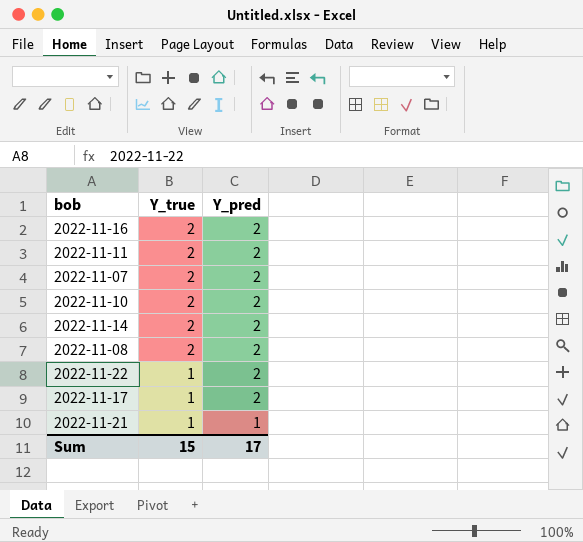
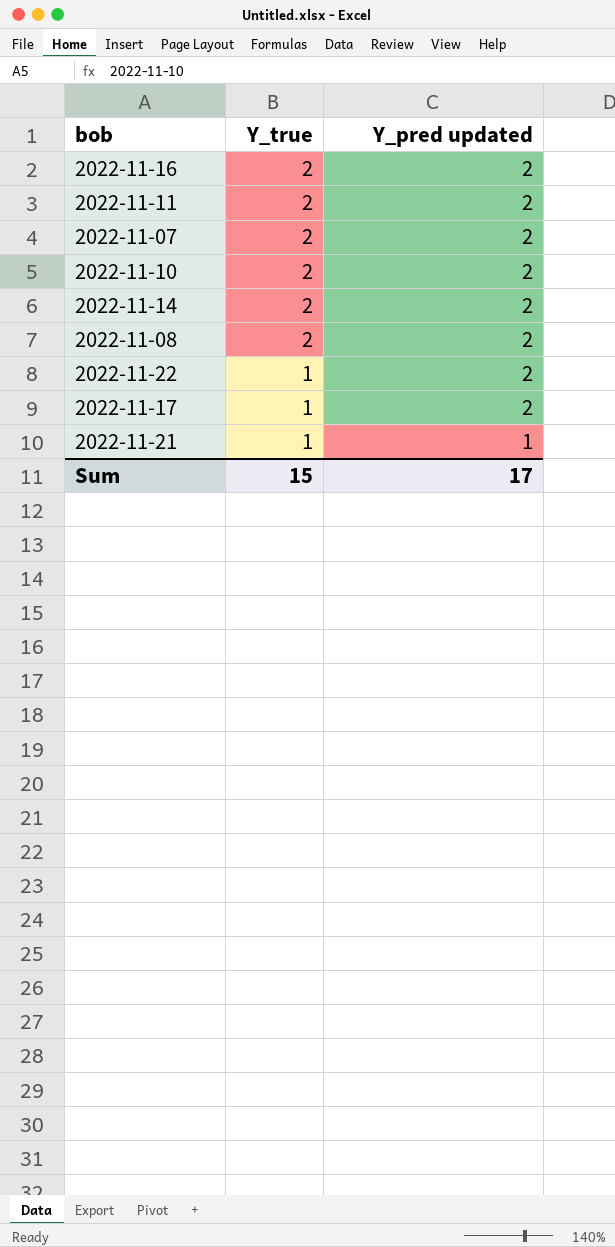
column name: Y_pred -> Y_pred updated

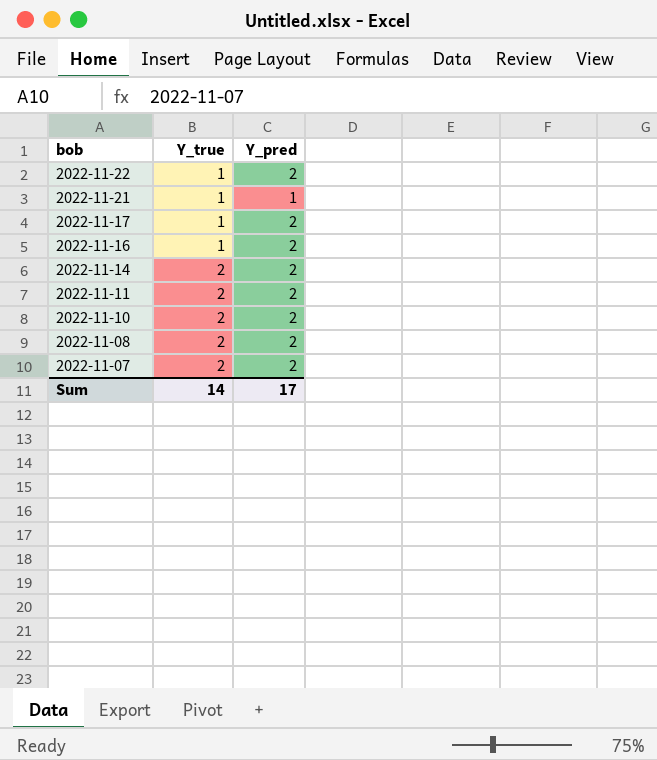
row order: Y_true descending -> bob descending
column name: Y_pred updated -> Y_pred
2022-11-16 | Y_true: 2 -> 1
Sum | Y_true: 15 -> 14

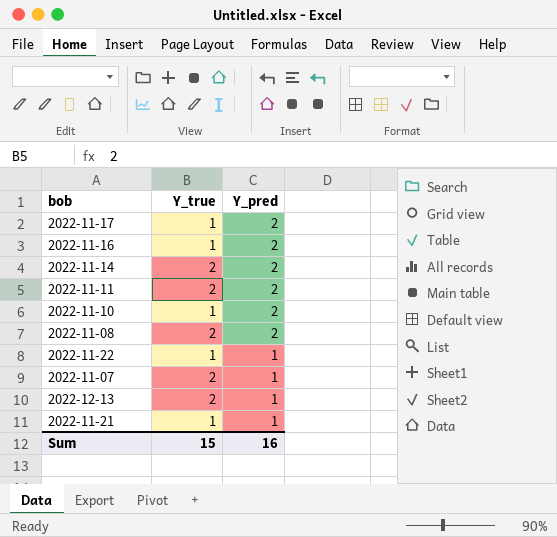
row order: bob descending -> Y_pred descending
2022-11-10 | Y_true: 2 -> 1
2022-11-22 | Y_pred: 2 -> 1
2022-11-07 | Y_pred: 2 -> 1
row 2022-12-13: none -> 2 | 1
Sum | Y_true: 14 -> 15
Sum | Y_pred: 17 -> 16

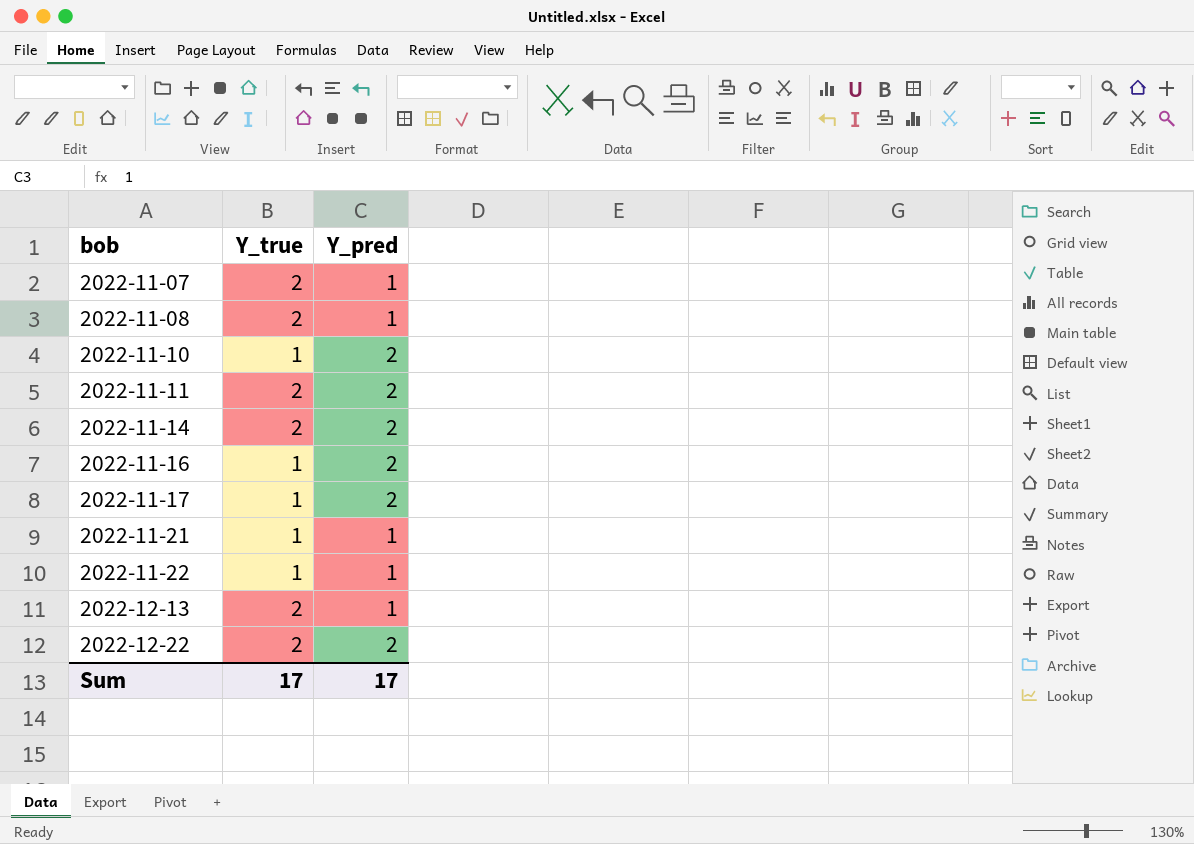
row order: Y_pred descending -> bob ascending
2022-11-08 | Y_pred: 2 -> 1
row 2022-12-22: none -> 2 | 2
Sum | Y_true: 15 -> 17
Sum | Y_pred: 16 -> 17

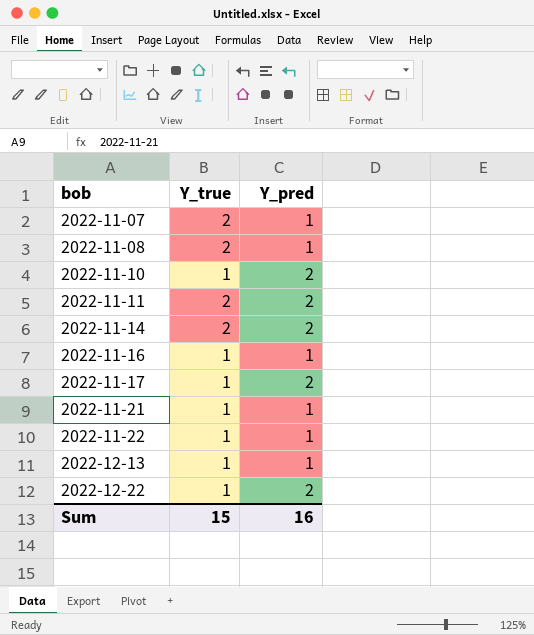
2022-11-16 | Y_pred: 2 -> 1
2022-12-13 | Y_true: 2 -> 1
2022-12-22 | Y_true: 2 -> 1
Sum | Y_true: 17 -> 15
Sum | Y_pred: 17 -> 16

